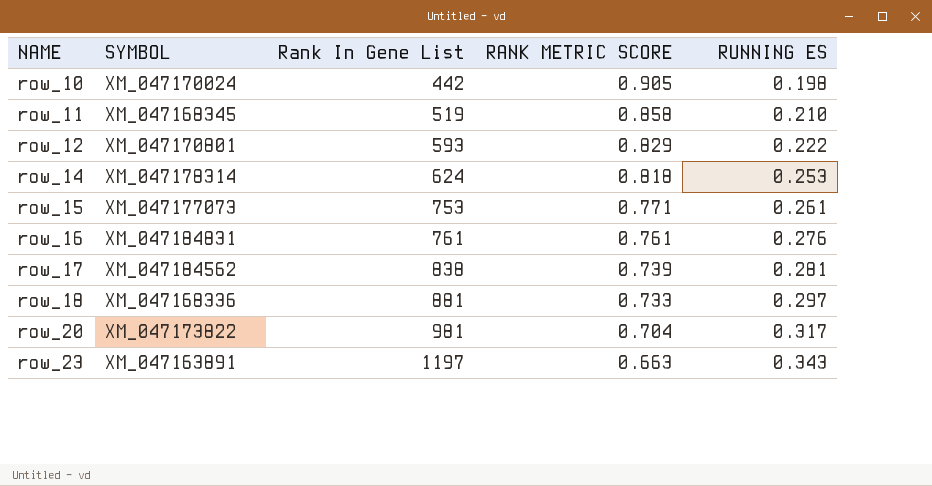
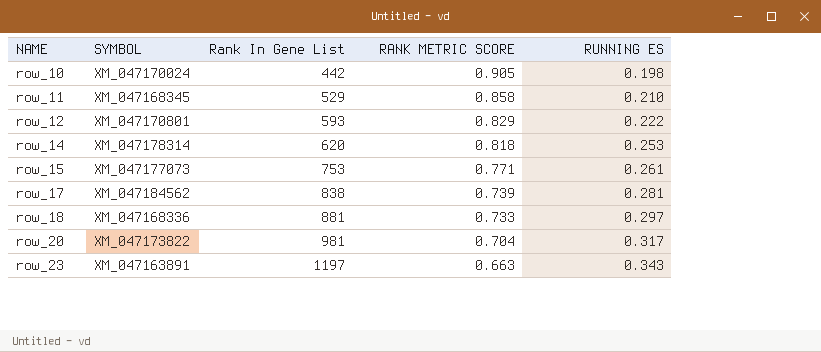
row row_16: XM_047184831 | 761 | 0.761 | 0.276 -> none
row_11 | Rank In Gene List: 519 -> 529
row_14 | Rank In Gene List: 624 -> 620

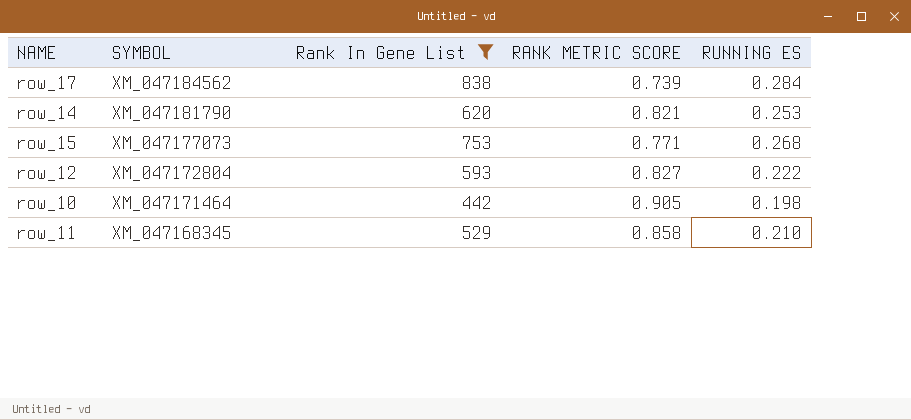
filter: none -> Rank In Gene List <= 838
row order: NAME ascending -> SYMBOL descending
row_17 | RUNNING ES: 0.281 -> 0.284
row_14 | SYMBOL: XM_047178314 -> XM_047181790
row_14 | RANK METRIC SCORE: 0.818 -> 0.821
row_15 | RUNNING ES: 0.261 -> 0.268
row_12 | SYMBOL: XM_047170801 -> XM_047172804
row_12 | RANK METRIC SCORE: 0.829 -> 0.827
row_10 | SYMBOL: XM_047170024 -> XM_047171464

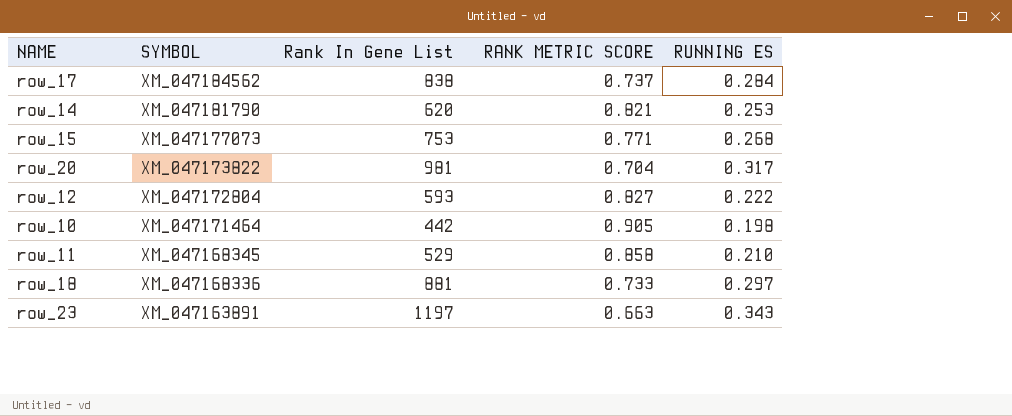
filter: Rank In Gene List <= 838 -> none
row_17 | RANK METRIC SCORE: 0.739 -> 0.737

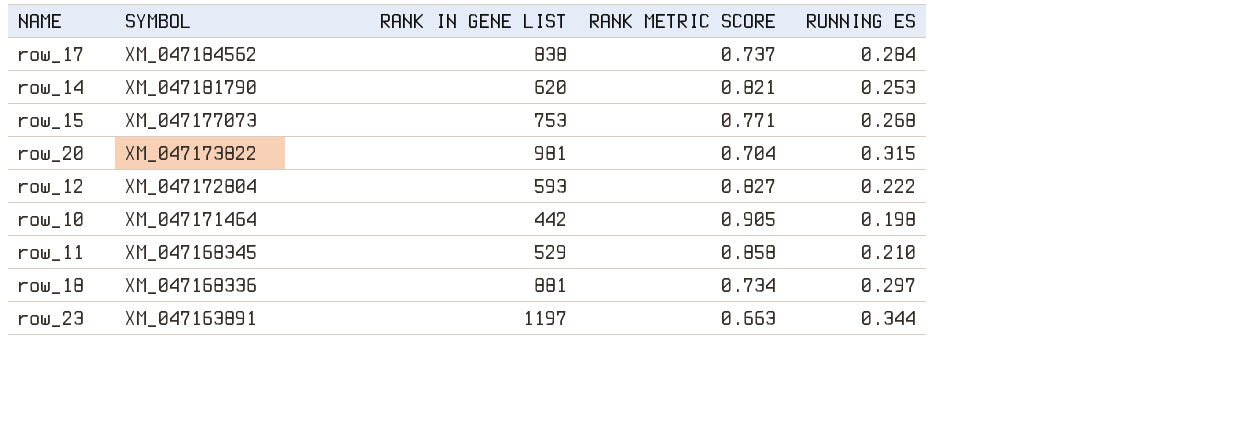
column name: Rank In Gene List -> RANK IN GENE LIST
row_20 | RUNNING ES: 0.317 -> 0.315
row_18 | RANK METRIC SCORE: 0.733 -> 0.734
row_23 | RUNNING ES: 0.343 -> 0.344

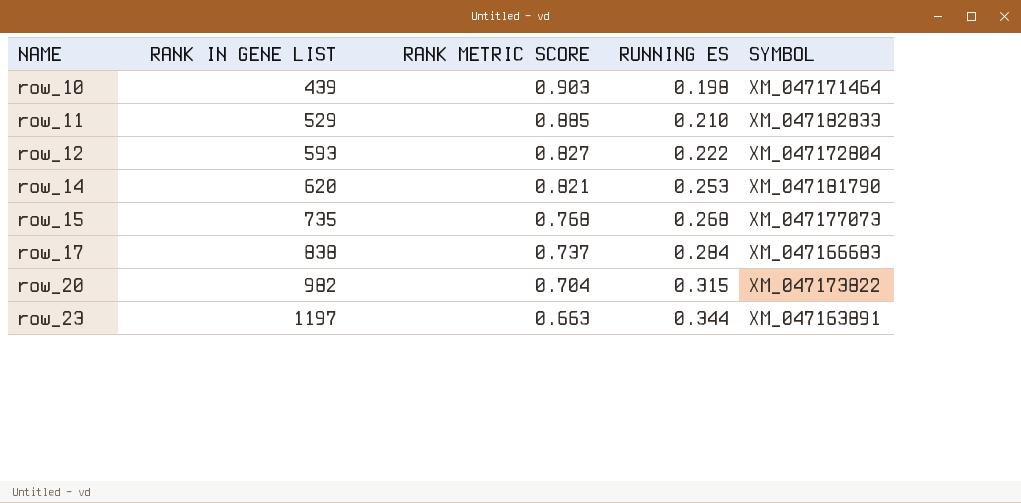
row order: SYMBOL descending -> NAME ascending
column SYMBOL | position: 2 -> 5
row row_18: XM_047168336 | 881 | 0.734 | 0.297 -> none
row_10 | RANK IN GENE LIST: 442 -> 439
row_10 | RANK METRIC SCORE: 0.905 -> 0.903
row_11 | RANK METRIC SCORE: 0.858 -> 0.885
row_11 | SYMBOL: XM_047168345 -> XM_047182833
row_15 | RANK IN GENE LIST: 753 -> 735
row_15 | RANK METRIC SCORE: 0.771 -> 0.768
row_17 | SYMBOL: XM_047184562 -> XM_047166683
row_20 | RANK IN GENE LIST: 981 -> 982

